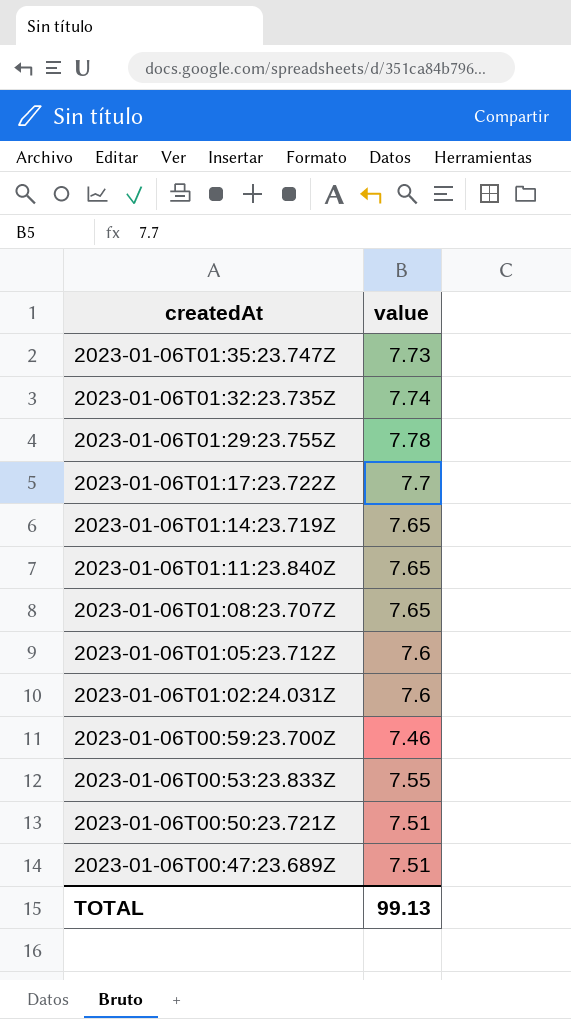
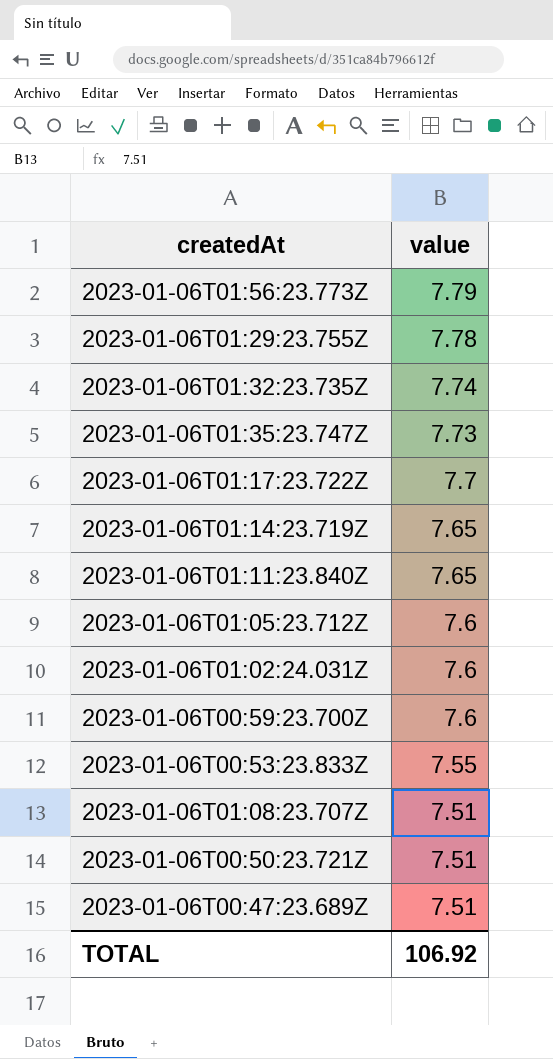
row order: createdAt descending -> value descending
row 2023-01-06T01:56:23.773Z: none -> 7.79
2023-01-06T00:59:23.700Z | value: 7.46 -> 7.6
2023-01-06T01:08:23.707Z | value: 7.65 -> 7.51
TOTAL | value: 99.13 -> 106.92

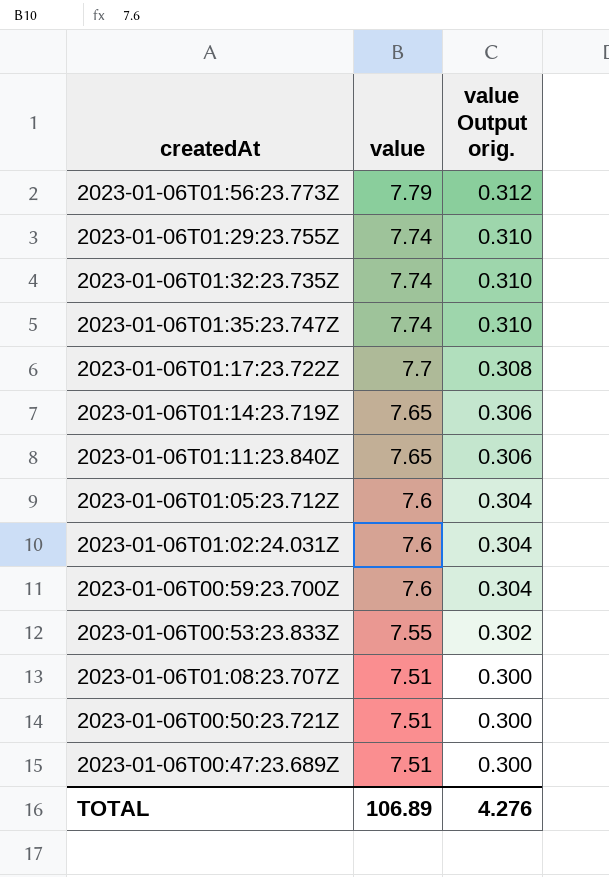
column value Output orig. | formula: none -> [value] * 0.04
2023-01-06T01:29:23.755Z | value: 7.78 -> 7.74
2023-01-06T01:35:23.747Z | value: 7.73 -> 7.74
TOTAL | value: 106.92 -> 106.89

